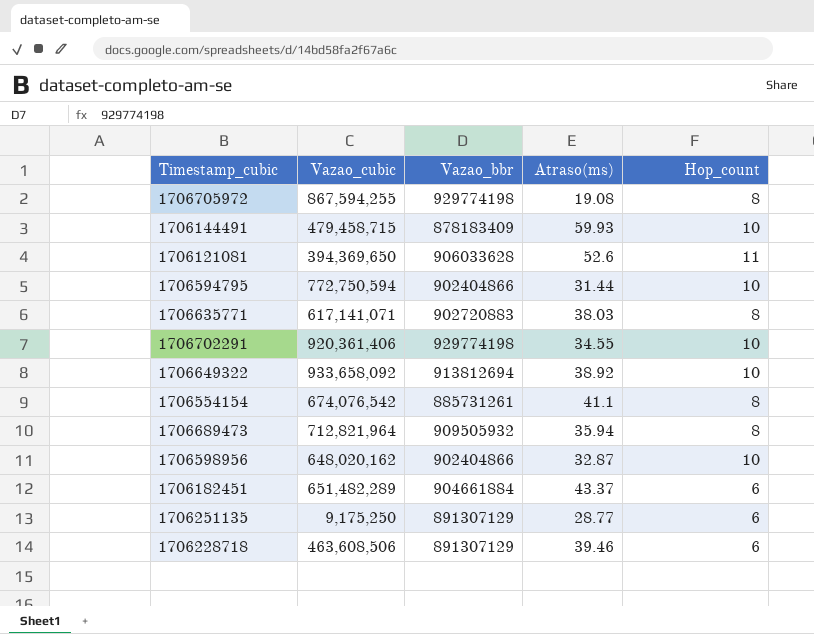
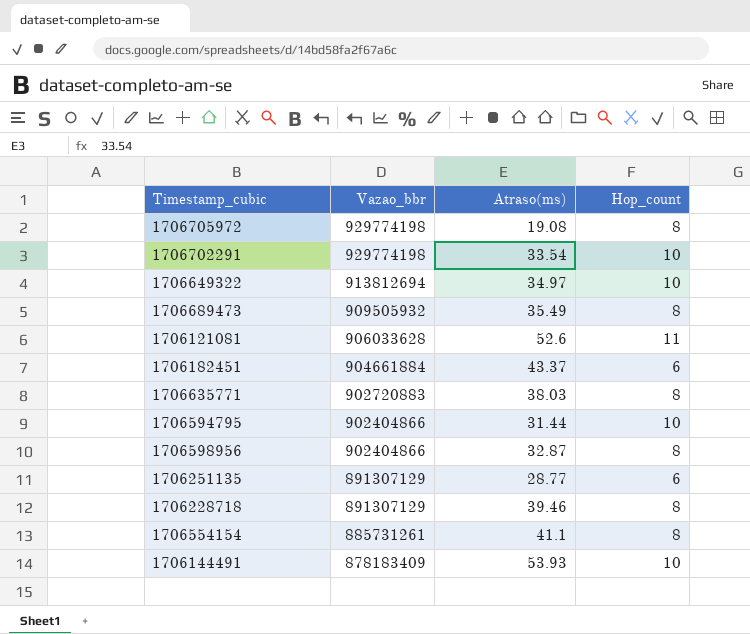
row order: none -> Vazao_bbr descending
column Vazao_cubic | position: 2 -> none
1706702291 | Atraso(ms): 34.55 -> 33.54
1706649322 | Atraso(ms): 38.92 -> 34.97
1706689473 | Atraso(ms): 35.94 -> 35.49
1706598956 | Hop_count: 10 -> 8
1706228718 | Hop_count: 6 -> 8
1706144491 | Atraso(ms): 59.93 -> 53.93

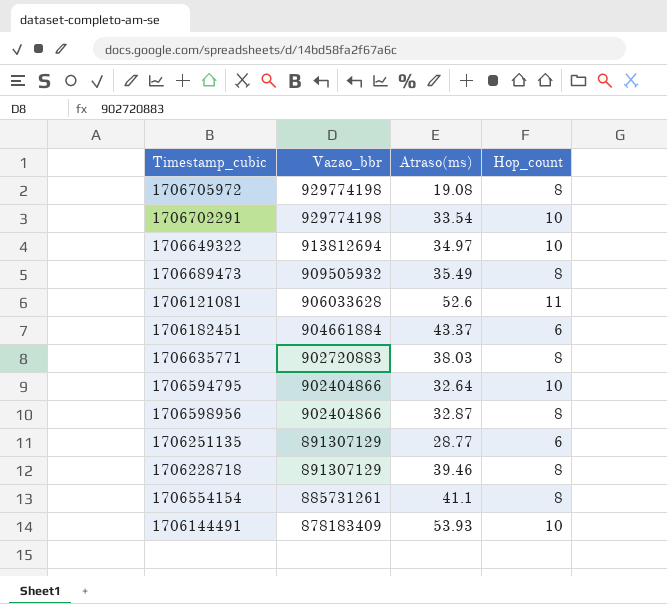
1706594795 | Atraso(ms): 31.44 -> 32.64

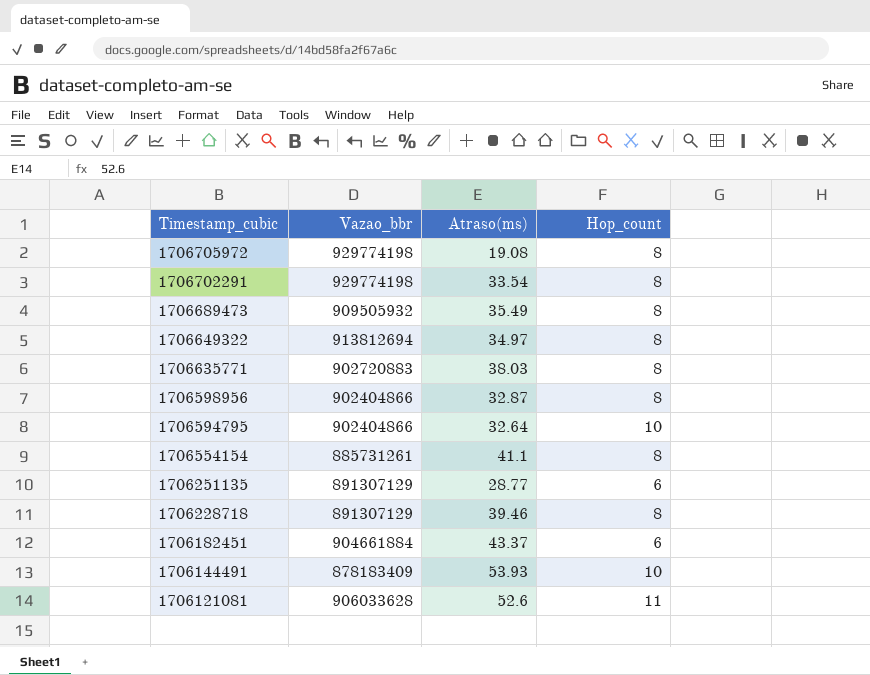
row order: Vazao_bbr descending -> Timestamp_cubic descending
1706702291 | Hop_count: 10 -> 8
1706649322 | Hop_count: 10 -> 8

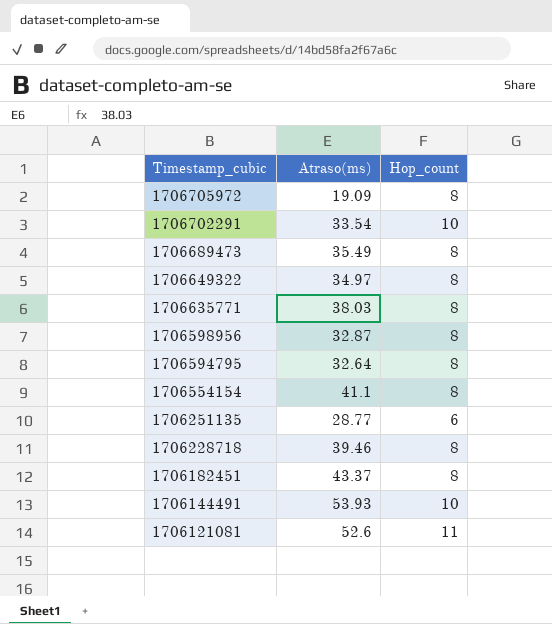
column Vazao_bbr | position: 2 -> none
1706705972 | Atraso(ms): 19.08 -> 19.09
1706702291 | Hop_count: 8 -> 10
1706594795 | Hop_count: 10 -> 8
1706182451 | Hop_count: 6 -> 8

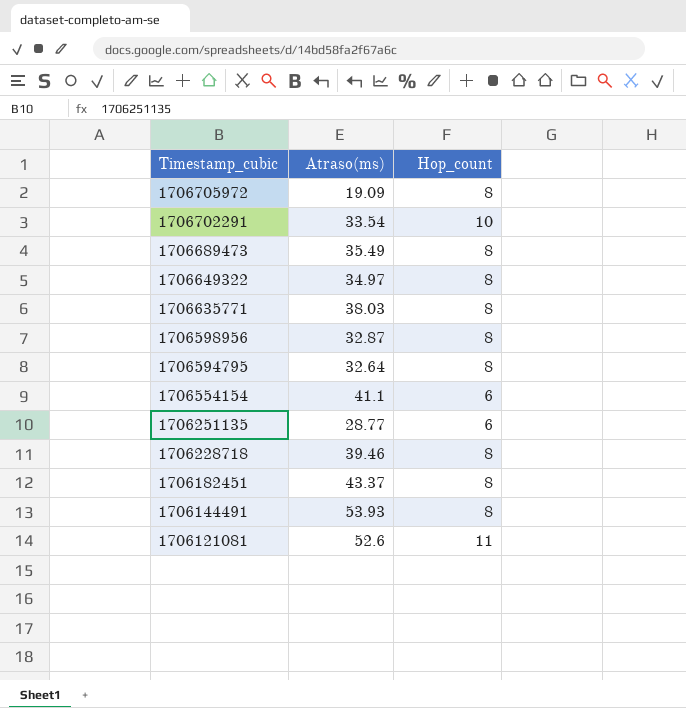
1706554154 | Hop_count: 8 -> 6
1706144491 | Hop_count: 10 -> 8

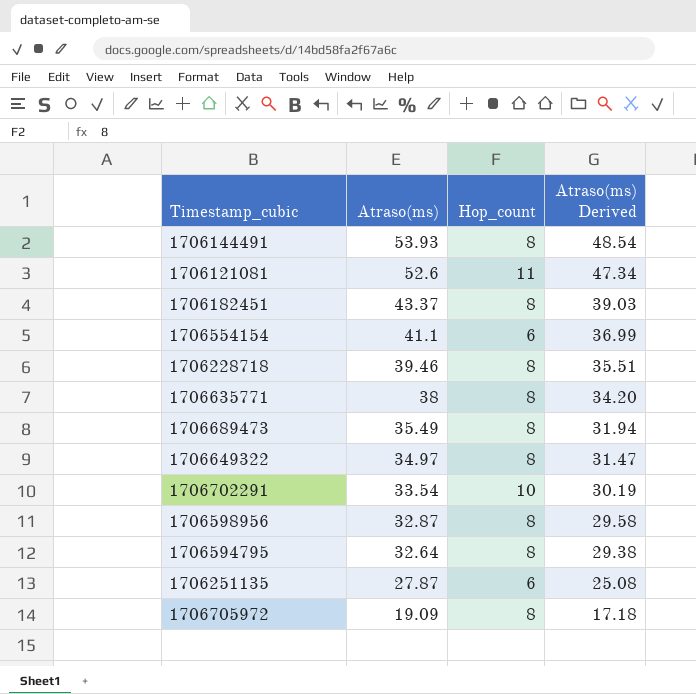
row order: Timestamp_cubic descending -> Atraso(ms) descending
column Atraso(ms) Derived | formula: none -> [Atraso(ms)] * 0.9
1706635771 | Atraso(ms): 38.03 -> 38
1706251135 | Atraso(ms): 28.77 -> 27.87

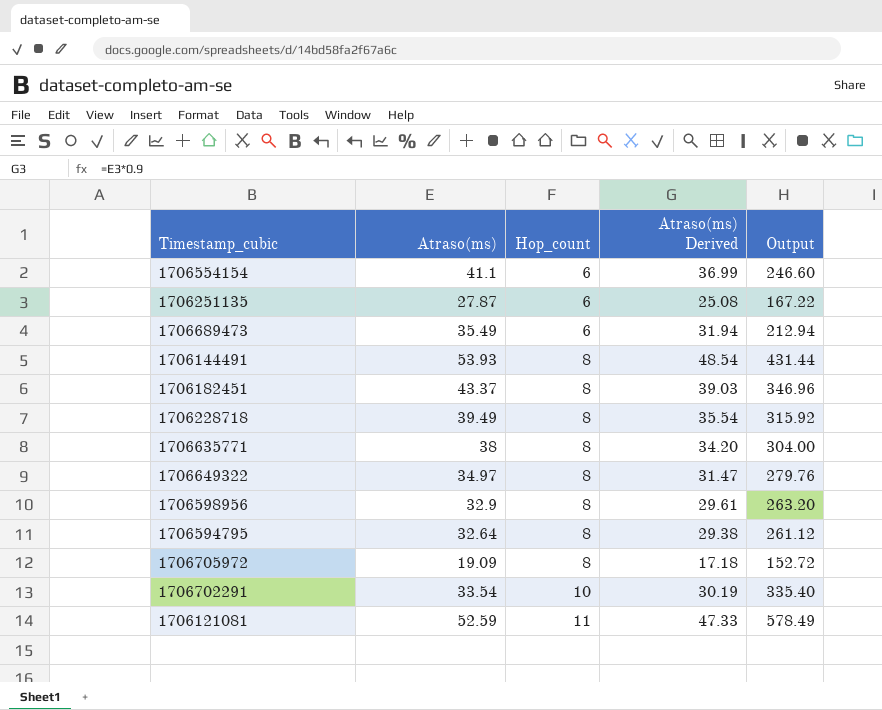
row order: Atraso(ms) descending -> Hop_count ascending
column Output | formula: none -> [Atraso(ms)] * [Hop_count]
1706689473 | Hop_count: 8 -> 6
1706228718 | Atraso(ms): 39.46 -> 39.49
1706228718 | Atraso(ms) Derived: 35.51 -> 35.54
1706598956 | Atraso(ms): 32.87 -> 32.9
1706598956 | Atraso(ms) Derived: 29.58 -> 29.61
1706121081 | Atraso(ms): 52.6 -> 52.59
1706121081 | Atraso(ms) Derived: 47.34 -> 47.33

